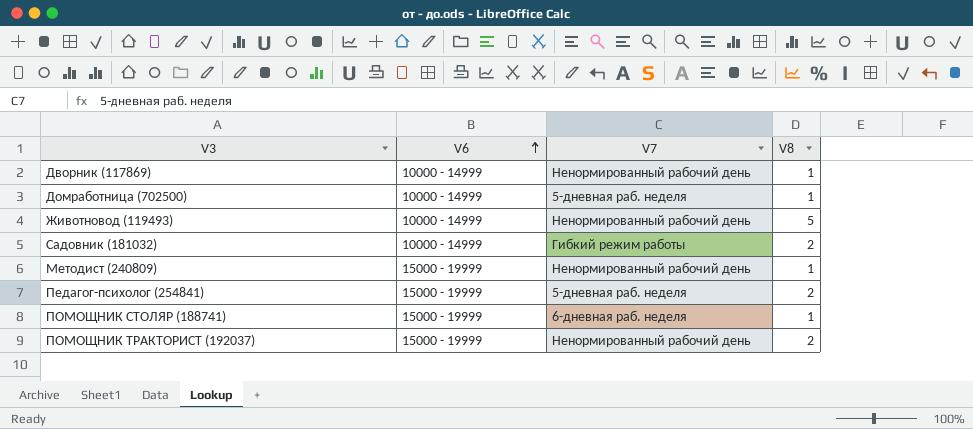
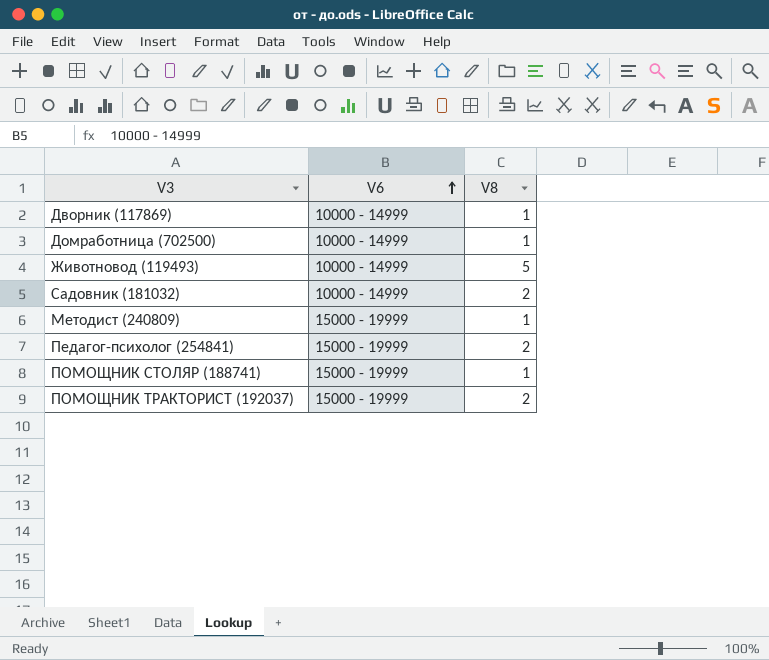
column V7 | position: 3 -> none

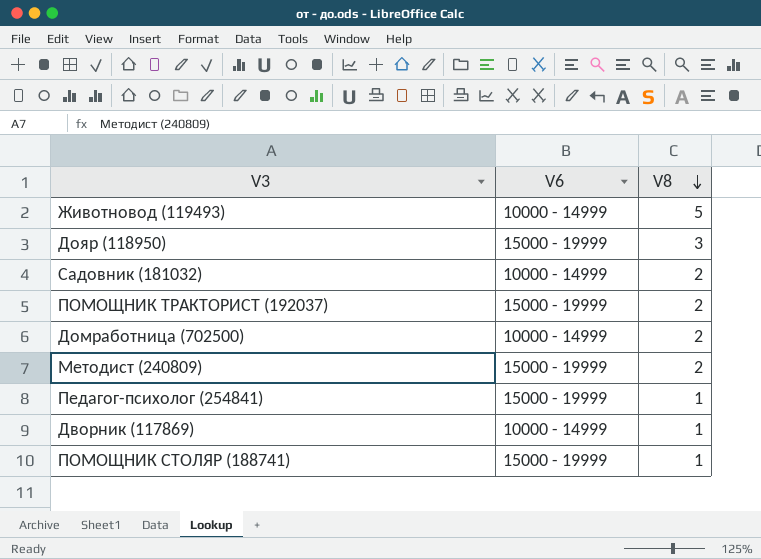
row order: V6 ascending -> V8 descending
row Дояр (118950): none -> 15000 - 19999 | 3
Домработница (702500) | V8: 1 -> 2
Методист (240809) | V8: 1 -> 2
Педагог-психолог (254841) | V8: 2 -> 1

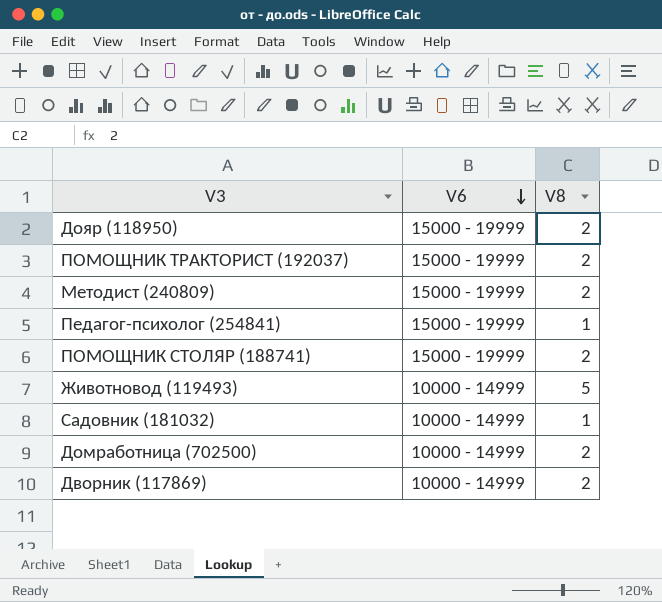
row order: V8 descending -> V6 descending
Дояр (118950) | V8: 3 -> 2
ПОМОЩНИК СТОЛЯР (188741) | V8: 1 -> 2
Садовник (181032) | V8: 2 -> 1
Дворник (117869) | V8: 1 -> 2

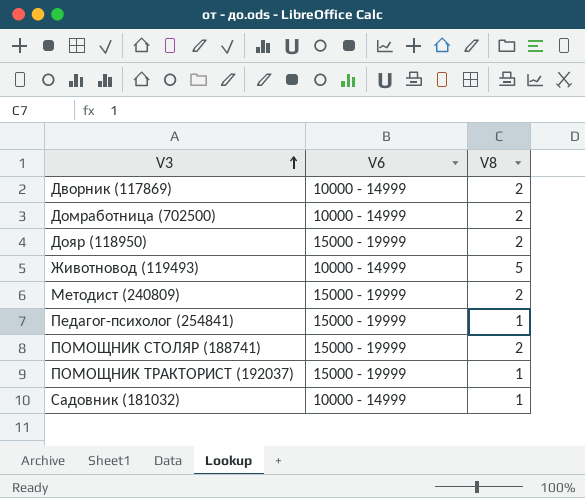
row order: V6 descending -> V3 ascending
ПОМОЩНИК ТРАКТОРИСТ (192037) | V8: 2 -> 1

